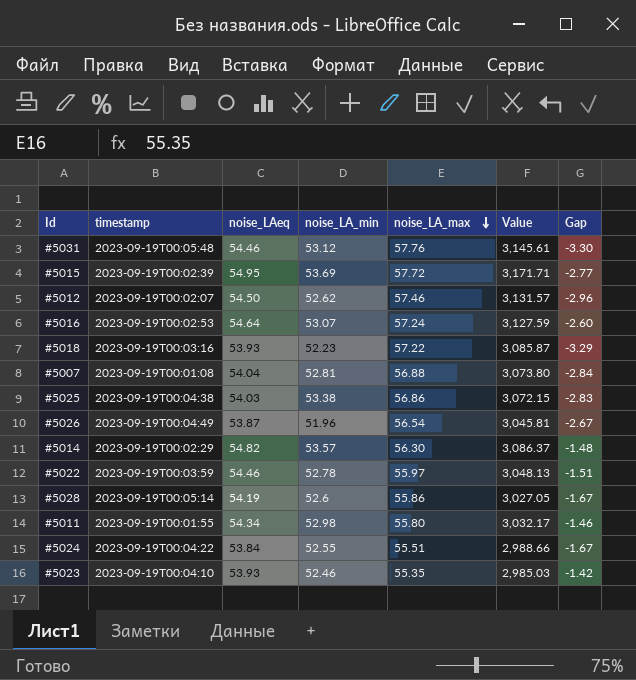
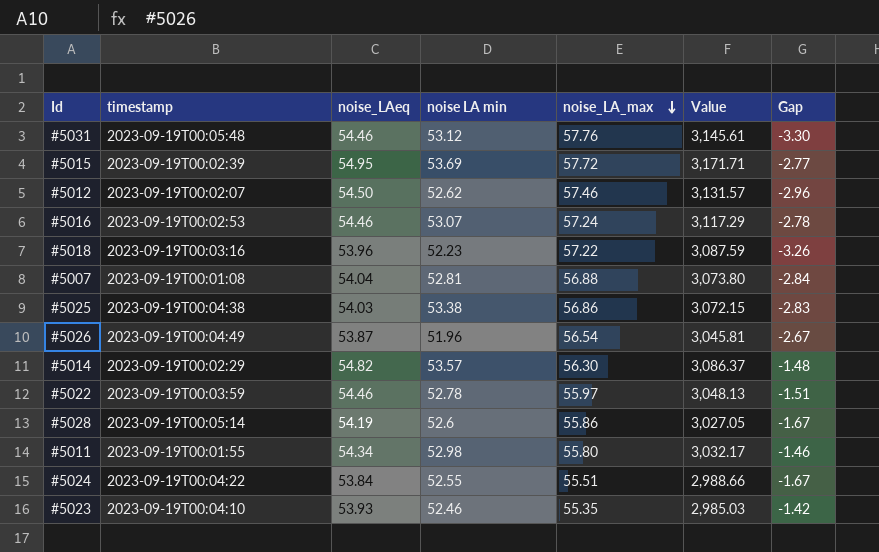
column name: noise_LA_min -> noise LA min
#5016 | noise_LAeq: 54.64 -> 54.46
#5016 | Value: 3,127.59 -> 3,117.29
#5016 | Gap: -2.60 -> -2.78
#5018 | noise_LAeq: 53.93 -> 53.96
#5018 | Value: 3,085.87 -> 3,087.59
#5018 | Gap: -3.29 -> -3.26

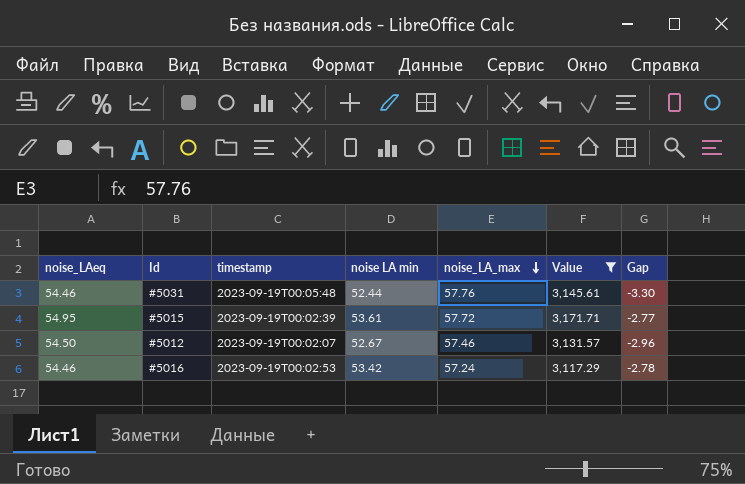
filter: none -> Value >= 3,117.29
column noise_LAeq | position: 3 -> 1
#5031 | noise LA min: 53.12 -> 52.44
#5015 | noise LA min: 53.69 -> 53.61
#5012 | noise LA min: 52.62 -> 52.67
#5016 | noise LA min: 53.07 -> 53.42

